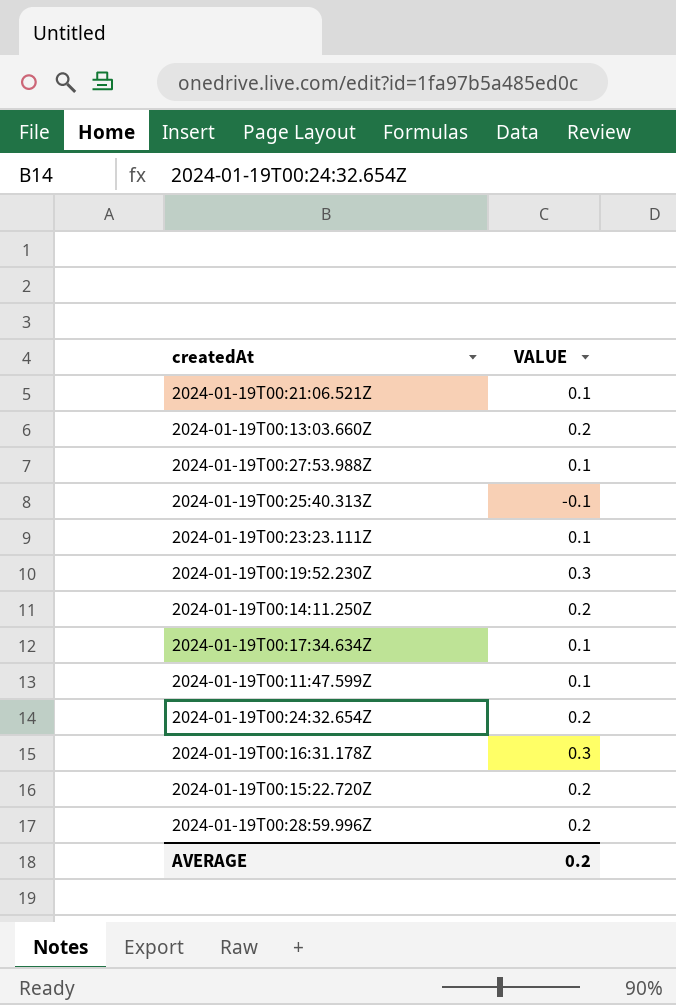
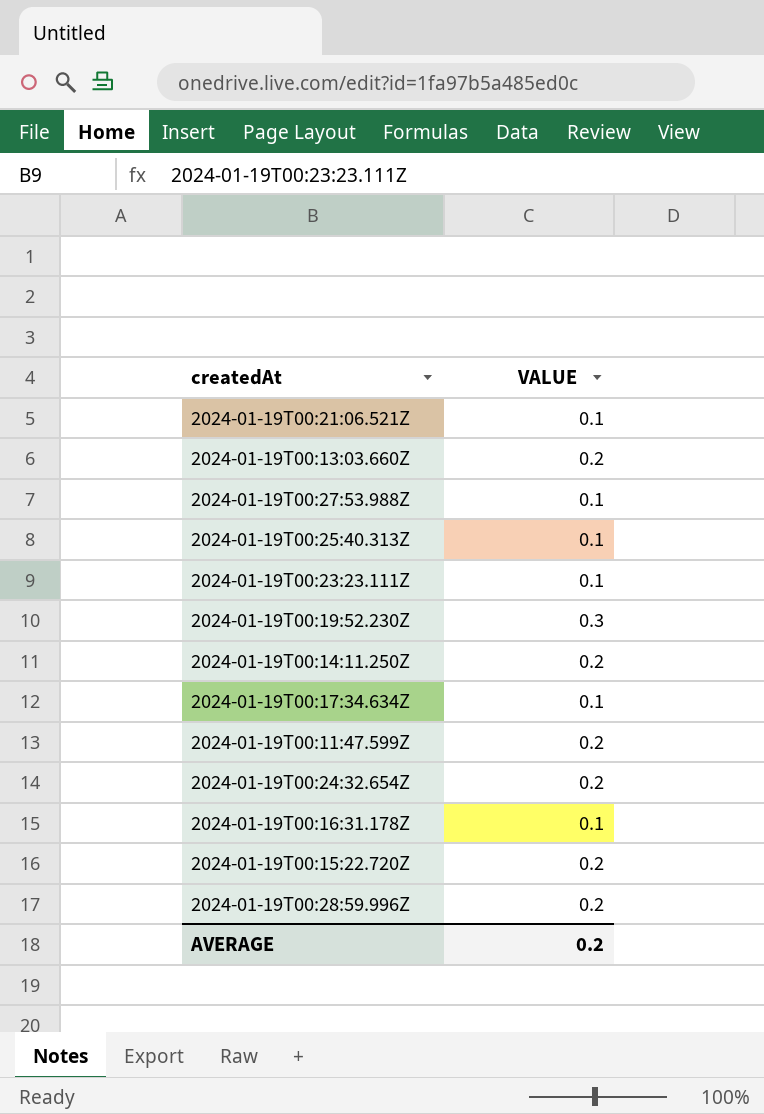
2024-01-19T00:25:40.313Z | VALUE: -0.1 -> 0.1
2024-01-19T00:11:47.599Z | VALUE: 0.1 -> 0.2
2024-01-19T00:16:31.178Z | VALUE: 0.3 -> 0.1

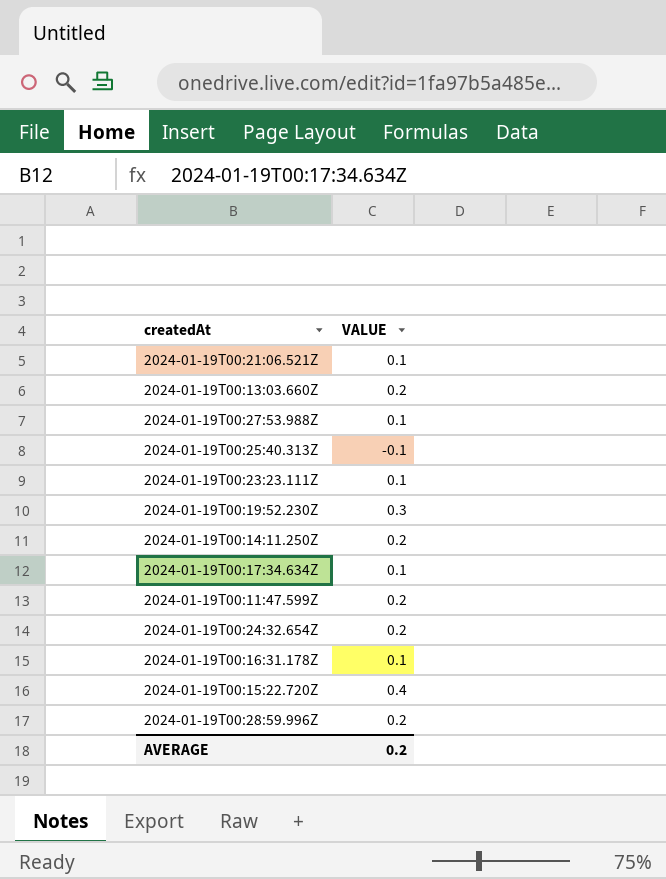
2024-01-19T00:25:40.313Z | VALUE: 0.1 -> -0.1
2024-01-19T00:15:22.720Z | VALUE: 0.2 -> 0.4

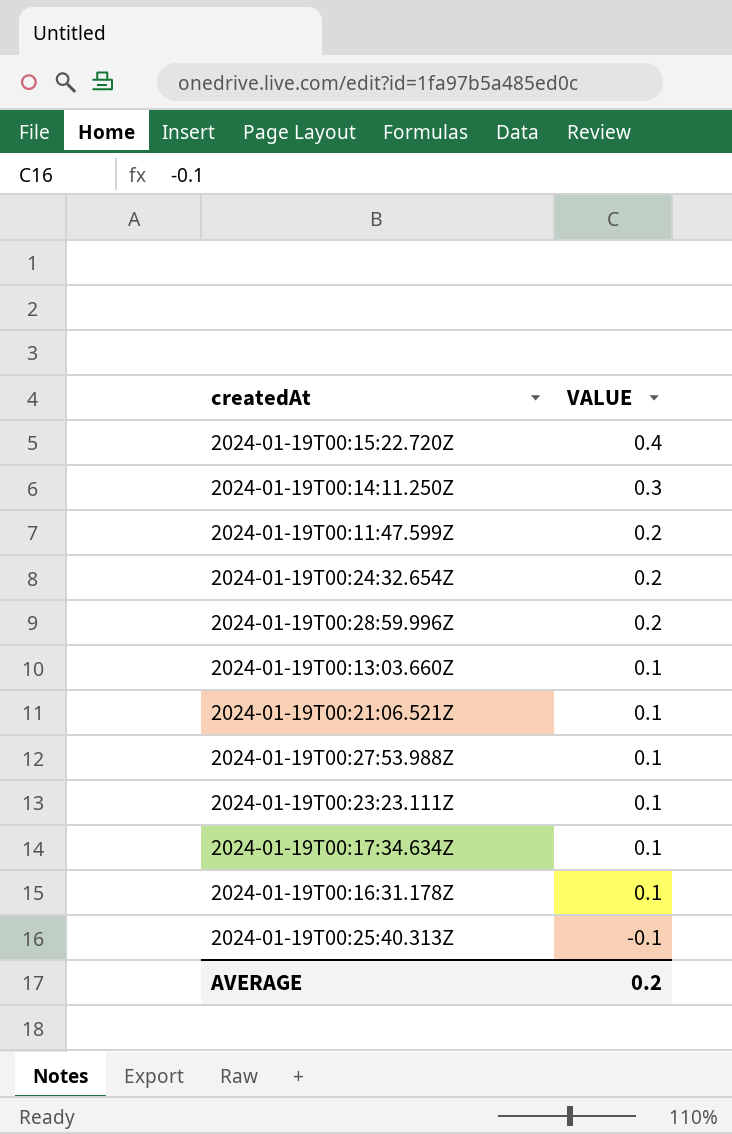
row order: none -> VALUE descending
row 2024-01-19T00:19:52.230Z: 0.3 -> none
2024-01-19T00:14:11.250Z | VALUE: 0.2 -> 0.3
2024-01-19T00:13:03.660Z | VALUE: 0.2 -> 0.1

